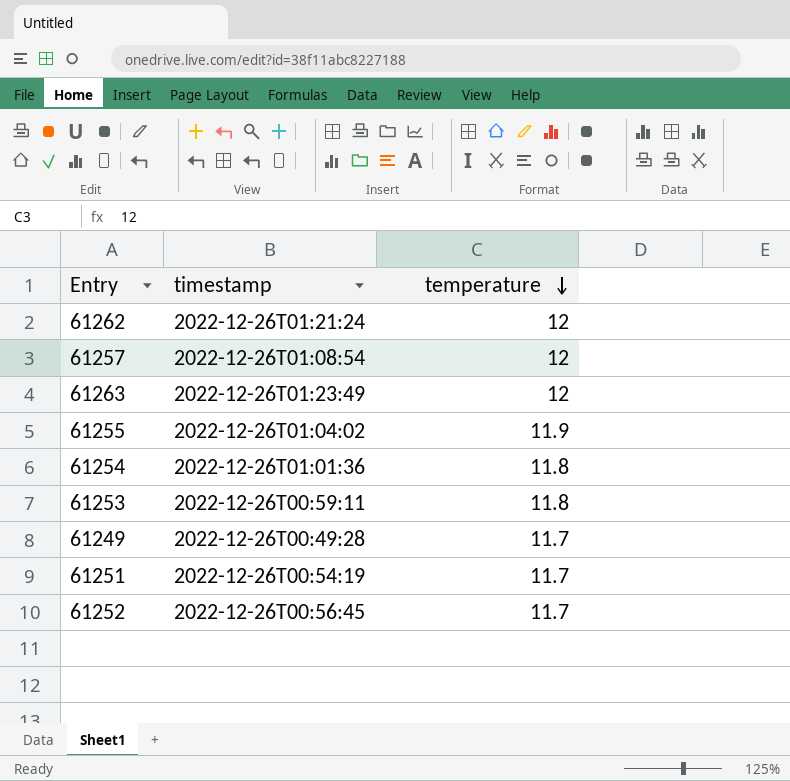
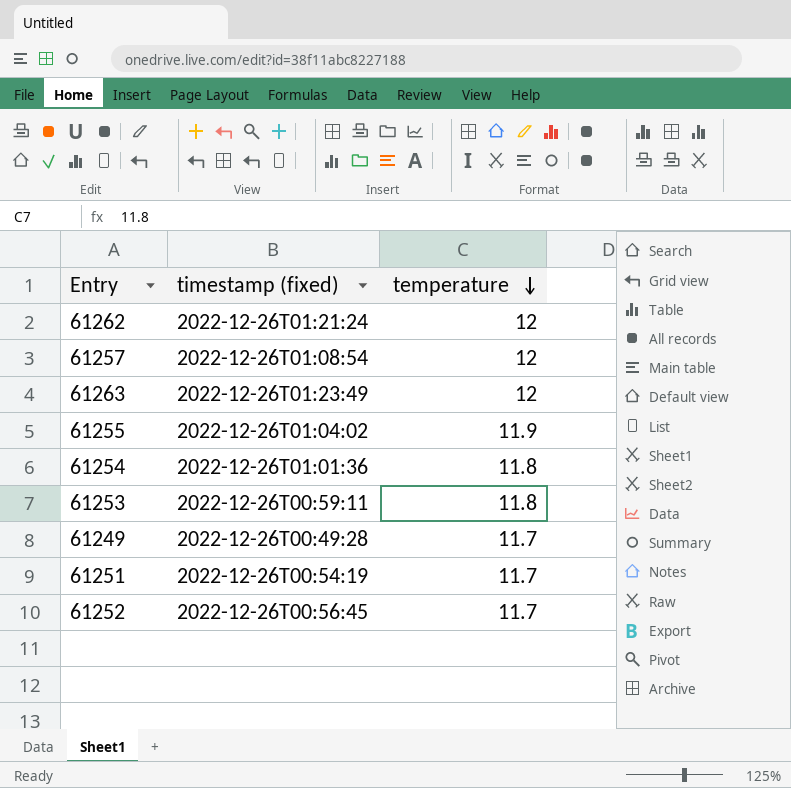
column name: timestamp -> timestamp (fixed)

